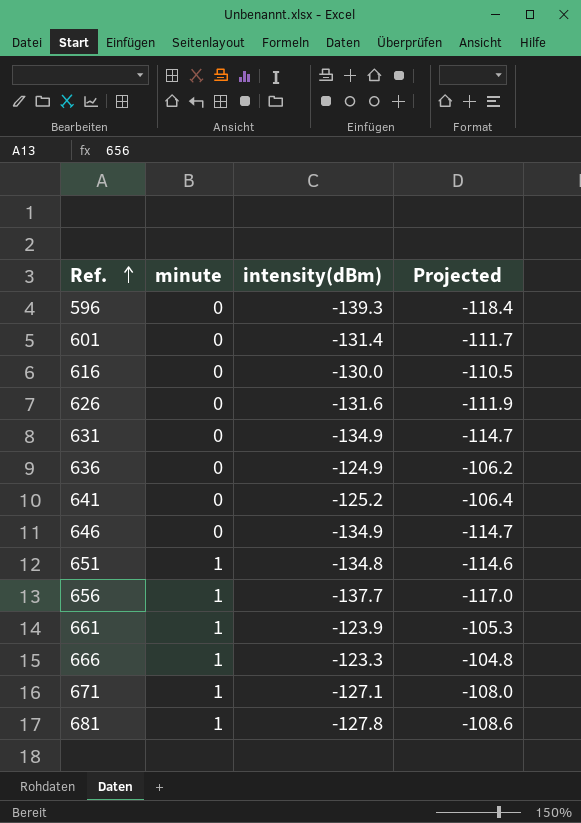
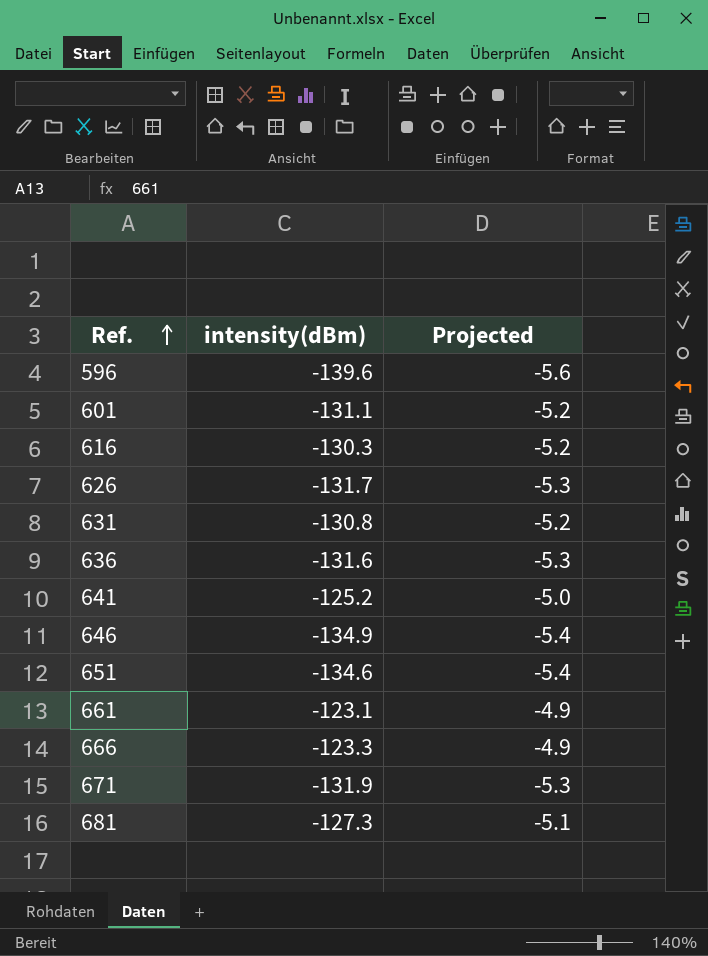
column minute | position: 2 -> none
column Projected | formula: [intensity(dBm)] * 0.85 -> [intensity(dBm)] * 0.04
row 656: 1 | -137.7 | -117.0 -> none
596 | intensity(dBm): -139.3 -> -139.6
601 | intensity(dBm): -131.4 -> -131.1
616 | intensity(dBm): -130.0 -> -130.3
626 | intensity(dBm): -131.6 -> -131.7
631 | intensity(dBm): -134.9 -> -130.8
636 | intensity(dBm): -124.9 -> -131.6
651 | intensity(dBm): -134.8 -> -134.6
661 | intensity(dBm): -123.9 -> -123.1
671 | intensity(dBm): -127.1 -> -131.9
681 | intensity(dBm): -127.8 -> -127.3

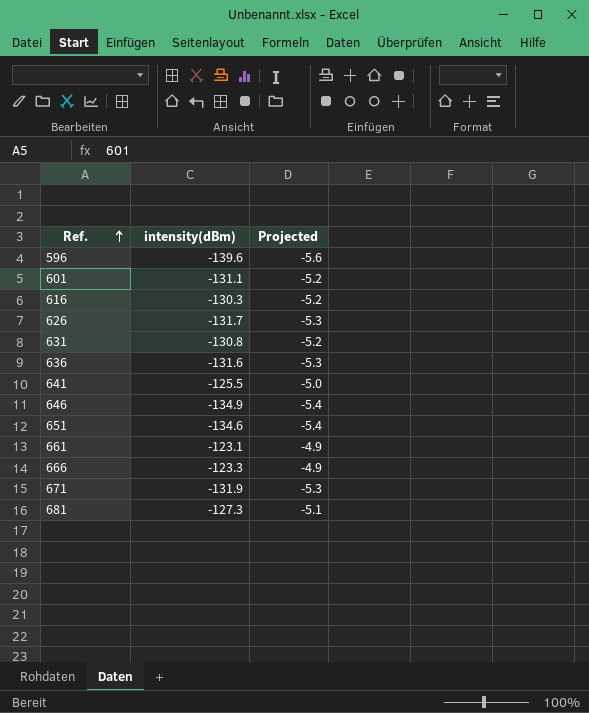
641 | intensity(dBm): -125.2 -> -125.5

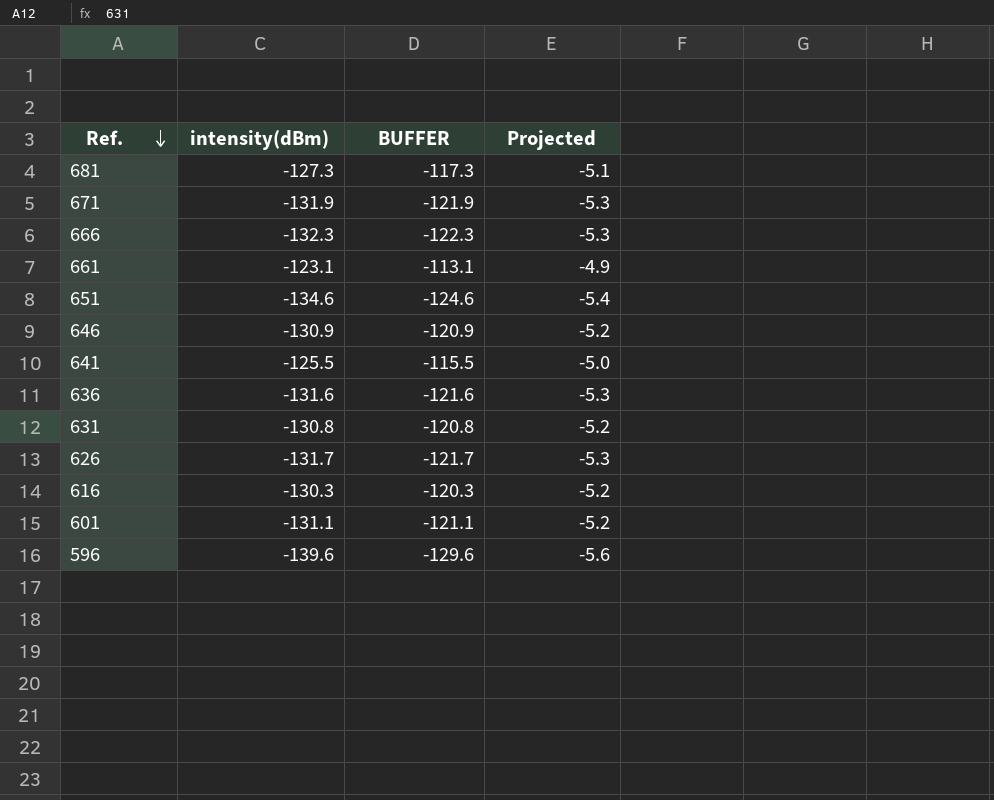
row order: Ref. ascending -> Ref. descending
column BUFFER | formula: none -> [intensity(dBm)] + 10
666 | intensity(dBm): -123.3 -> -132.3
666 | Projected: -4.9 -> -5.3
646 | intensity(dBm): -134.9 -> -130.9
646 | Projected: -5.4 -> -5.2

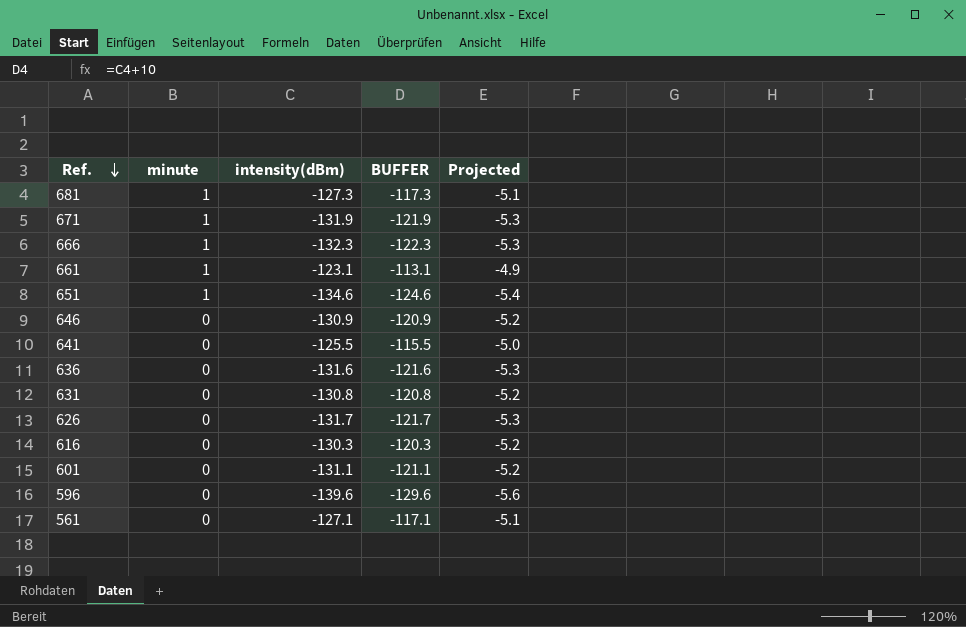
column minute | position: none -> 2
row 561: none -> 0 | -127.1 | -117.1 | -5.1

